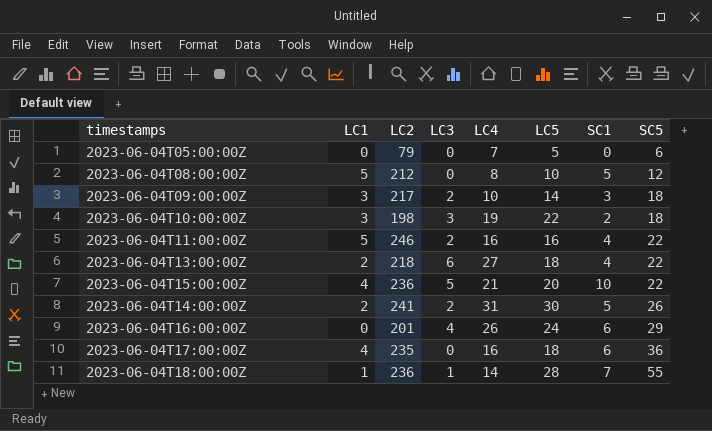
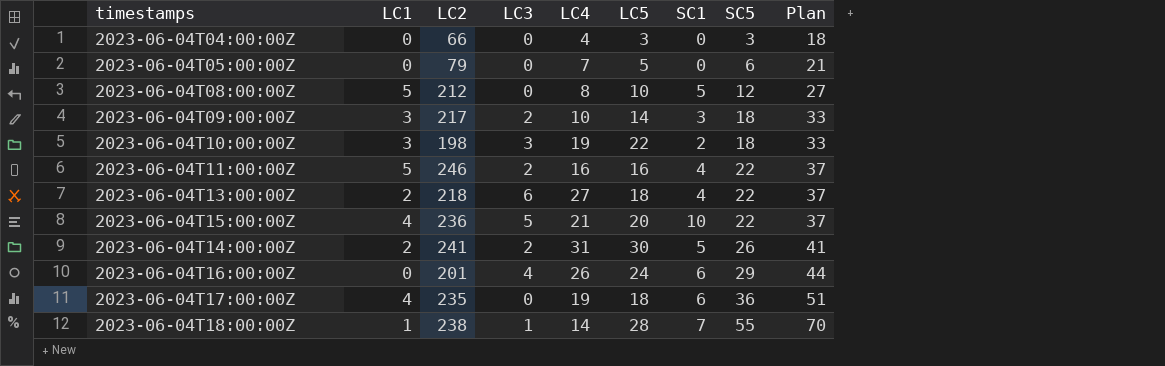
column Plan | formula: none -> [SC5] + 15
row 2023-06-04T04:00:00Z: none -> 0 | 66 | 0 | 4 | 3 | 0 | 3 | 18
2023-06-04T17:00:00Z | LC4: 16 -> 19
2023-06-04T18:00:00Z | LC2: 236 -> 238

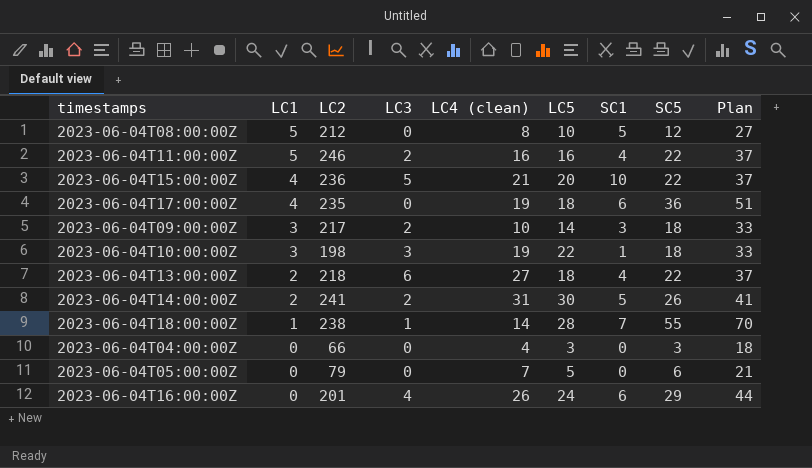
row order: SC5 ascending -> LC1 descending
column name: LC4 -> LC4 (clean)
2023-06-04T10:00:00Z | SC1: 2 -> 1

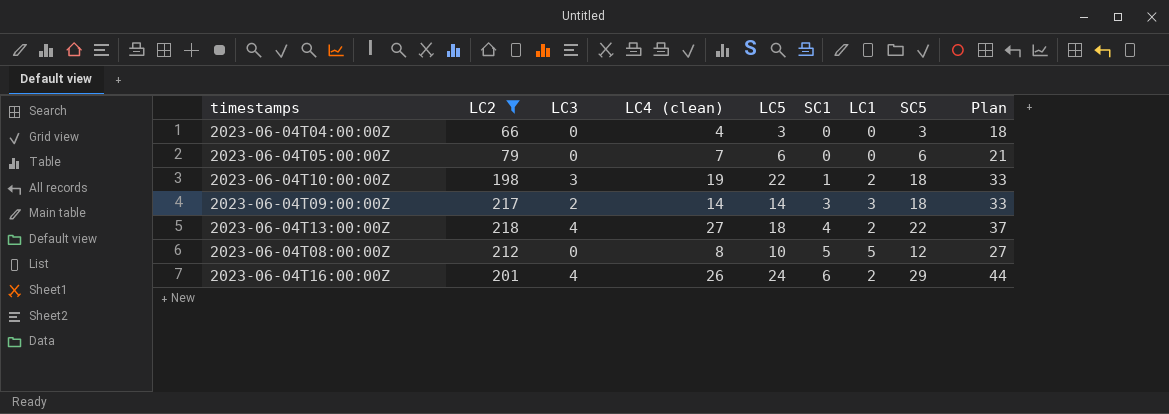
filter: none -> LC2 <= 218
row order: LC1 descending -> SC1 ascending
column LC1 | position: 2 -> 7
2023-06-04T05:00:00Z | LC5: 5 -> 6
2023-06-04T10:00:00Z | LC1: 3 -> 2
2023-06-04T09:00:00Z | LC4 (clean): 10 -> 14
2023-06-04T13:00:00Z | LC3: 6 -> 4
2023-06-04T16:00:00Z | LC1: 0 -> 2

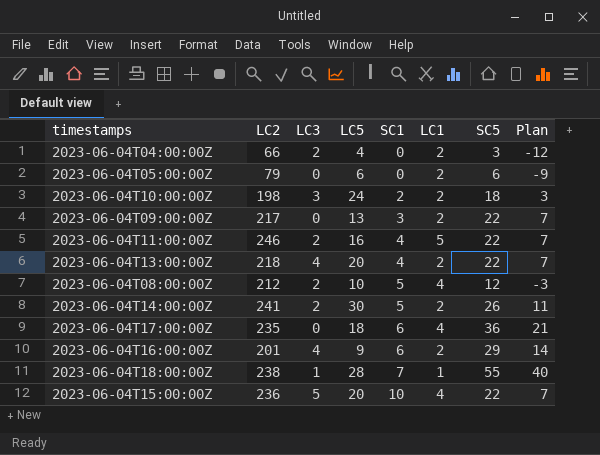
filter: LC2 <= 218 -> none
column LC4 (clean) | position: 4 -> none
column Plan | formula: [SC5] + 15 -> [SC5] - 15
2023-06-04T04:00:00Z | LC3: 0 -> 2
2023-06-04T04:00:00Z | LC5: 3 -> 4
2023-06-04T04:00:00Z | LC1: 0 -> 2
2023-06-04T05:00:00Z | LC1: 0 -> 2
2023-06-04T10:00:00Z | LC5: 22 -> 24
2023-06-04T10:00:00Z | SC1: 1 -> 2
2023-06-04T09:00:00Z | LC3: 2 -> 0
2023-06-04T09:00:00Z | LC5: 14 -> 13
2023-06-04T09:00:00Z | LC1: 3 -> 2
2023-06-04T09:00:00Z | SC5: 18 -> 22
2023-06-04T13:00:00Z | LC5: 18 -> 20
2023-06-04T08:00:00Z | LC3: 0 -> 2
2023-06-04T08:00:00Z | LC1: 5 -> 4
2023-06-04T16:00:00Z | LC5: 24 -> 9

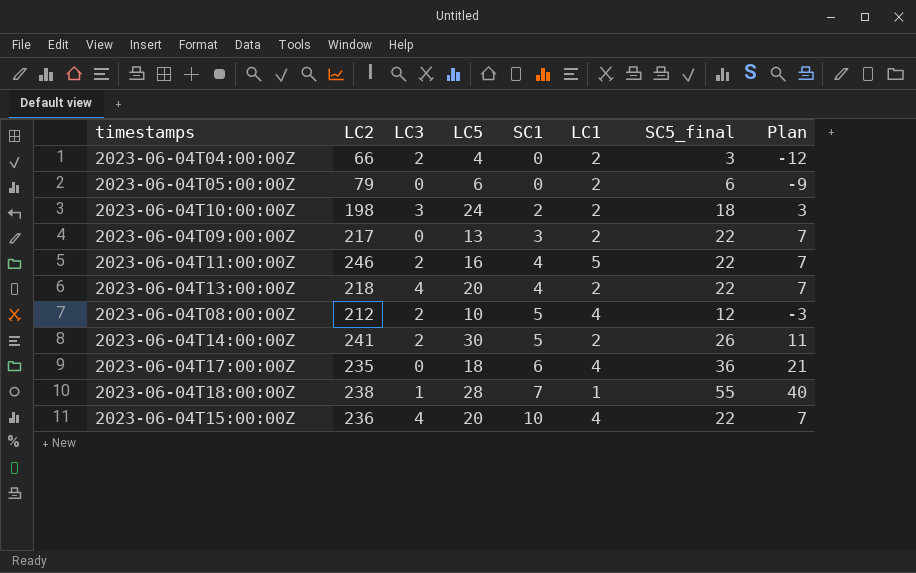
column name: SC5 -> SC5_final
row 2023-06-04T16:00:00Z: 201 | 4 | 9 | 6 | 2 | 29 | 14 -> none
2023-06-04T15:00:00Z | LC3: 5 -> 4

